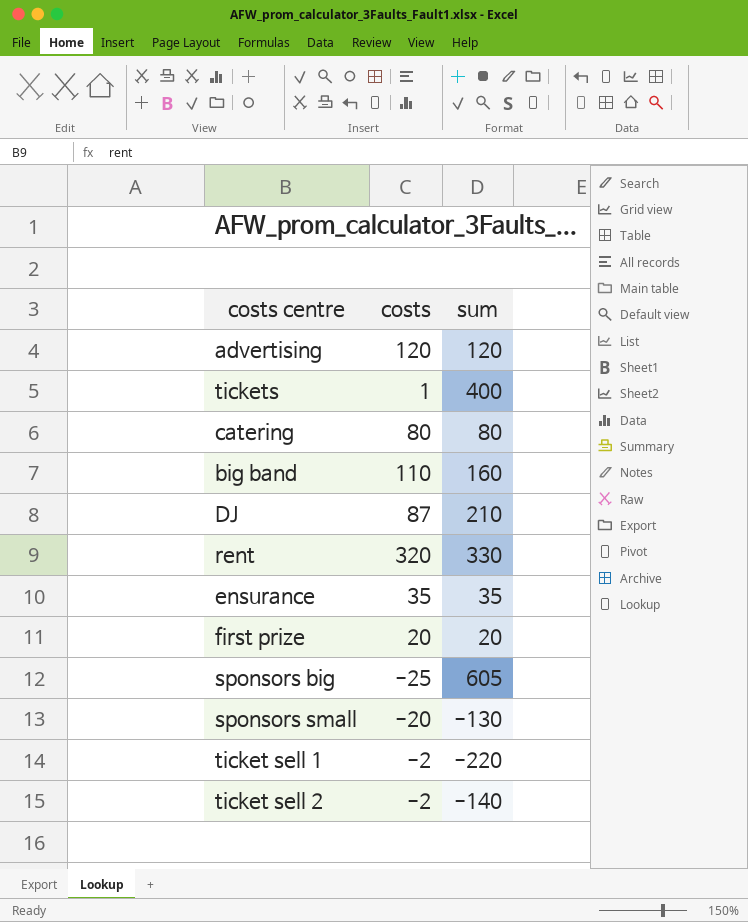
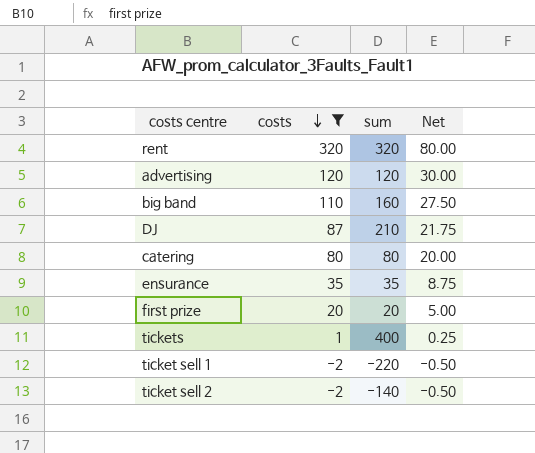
filter: none -> costs >= -2
row order: none -> costs descending
column Net | formula: none -> [costs] * 0.25
rent | sum: 330 -> 320

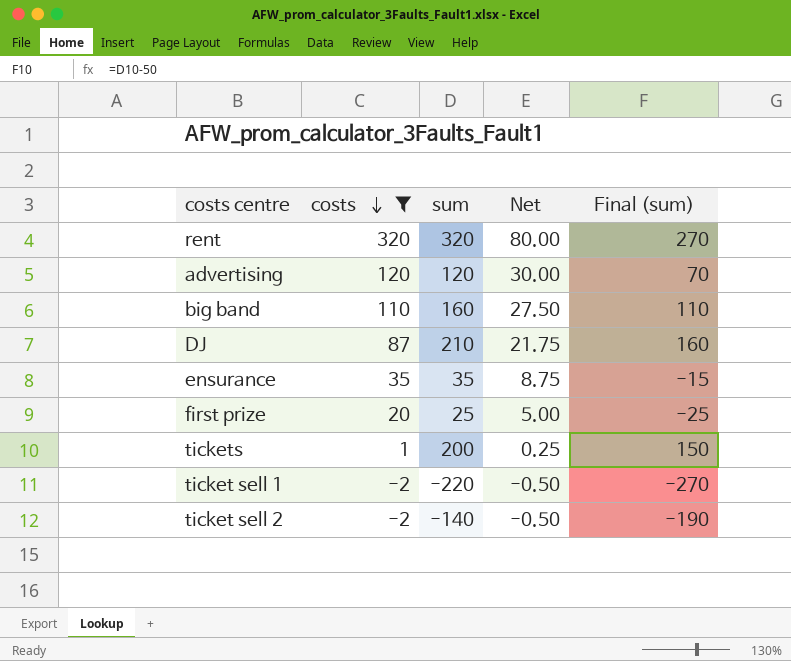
column Final (sum) | formula: none -> [sum] - 50
row catering: 80 | 80 | 20.00 -> none
first prize | sum: 20 -> 25
tickets | sum: 400 -> 200

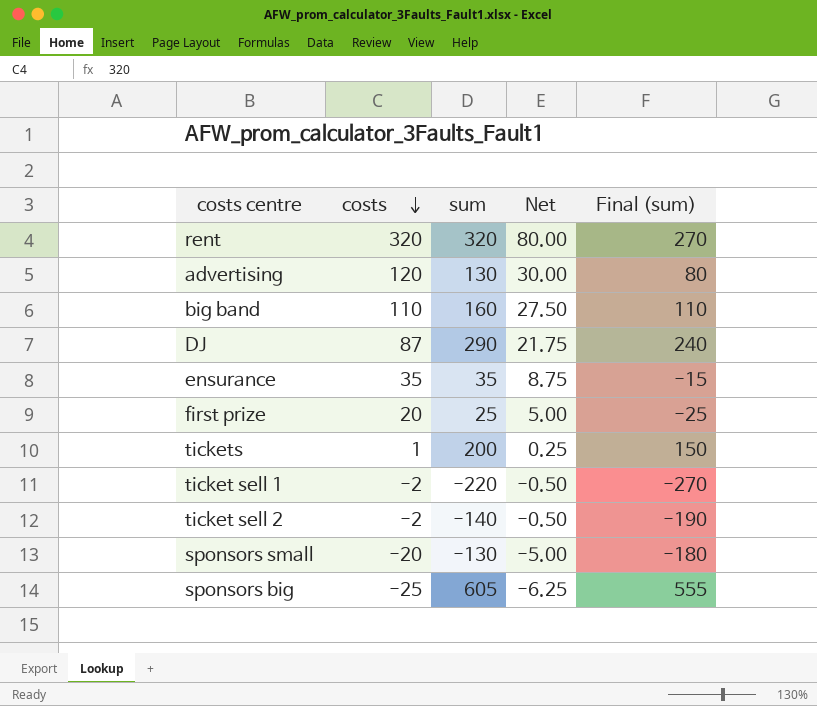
filter: costs >= -2 -> none
advertising | sum: 120 -> 130
advertising | Final (sum): 70 -> 80
DJ | sum: 210 -> 290
DJ | Final (sum): 160 -> 240

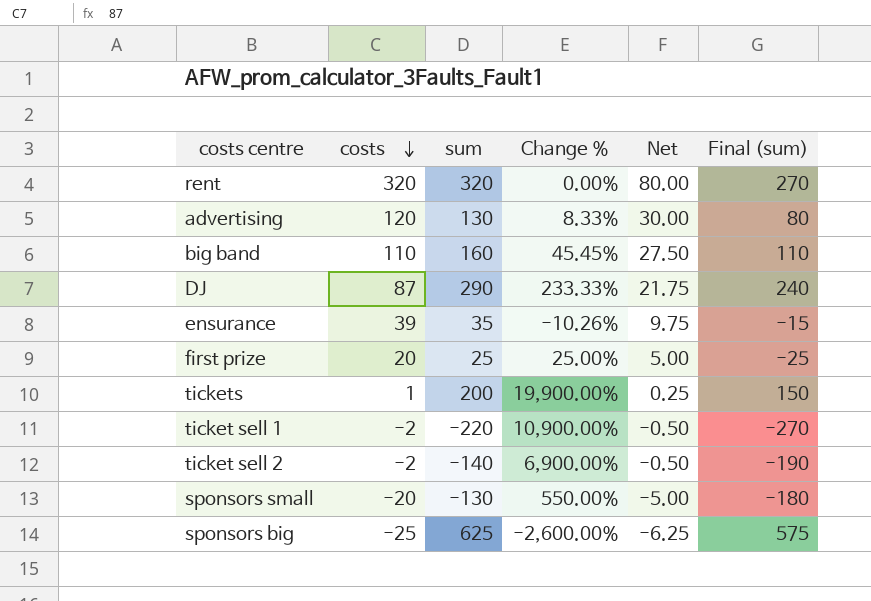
column Change % | formula: none -> ([sum] - [costs]) / [costs]
ensurance | costs: 35 -> 39
ensurance | Net: 8.75 -> 9.75
sponsors big | sum: 605 -> 625
sponsors big | Final (sum): 555 -> 575

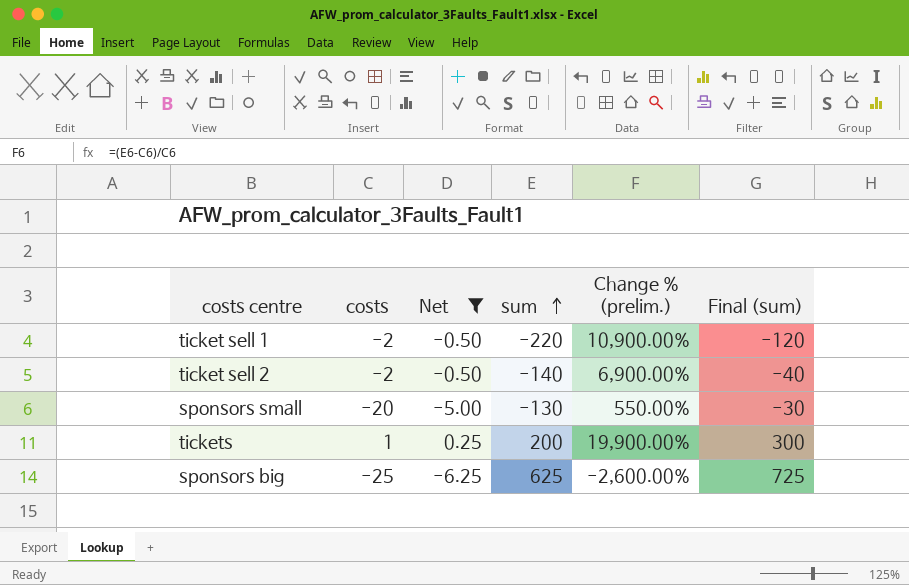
filter: none -> Net <= 0.25
row order: costs descending -> sum ascending
column Net | position: 5 -> 3
column name: Change % -> Change % (prelim.)
column Final (sum) | formula: [sum] - 50 -> [sum] + 100

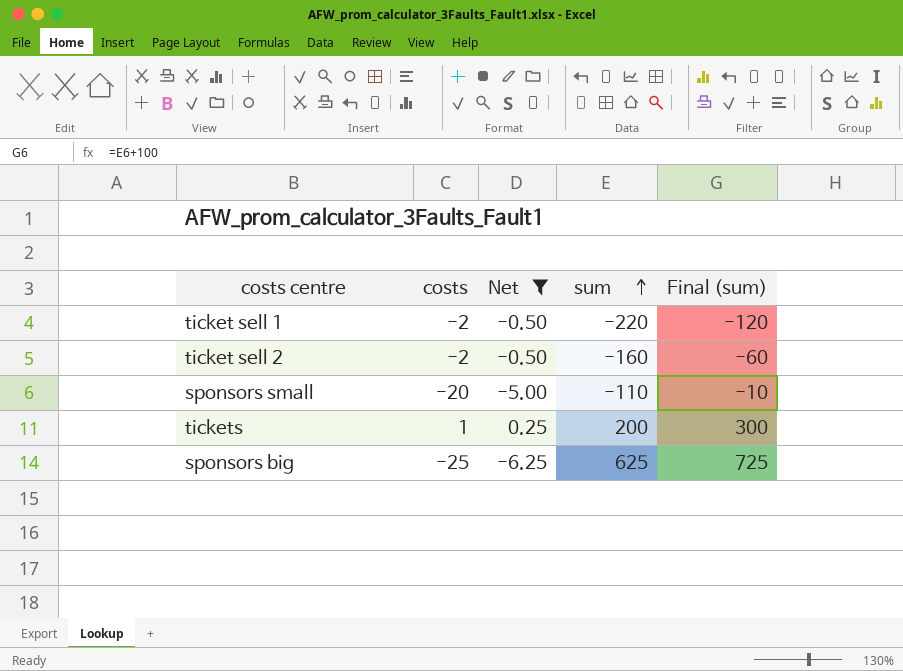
column Change % (prelim.) | formula: ([sum] - [costs]) / [costs] -> none
ticket sell 2 | sum: -140 -> -160
ticket sell 2 | Final (sum): -40 -> -60
sponsors small | sum: -130 -> -110
sponsors small | Final (sum): -30 -> -10

